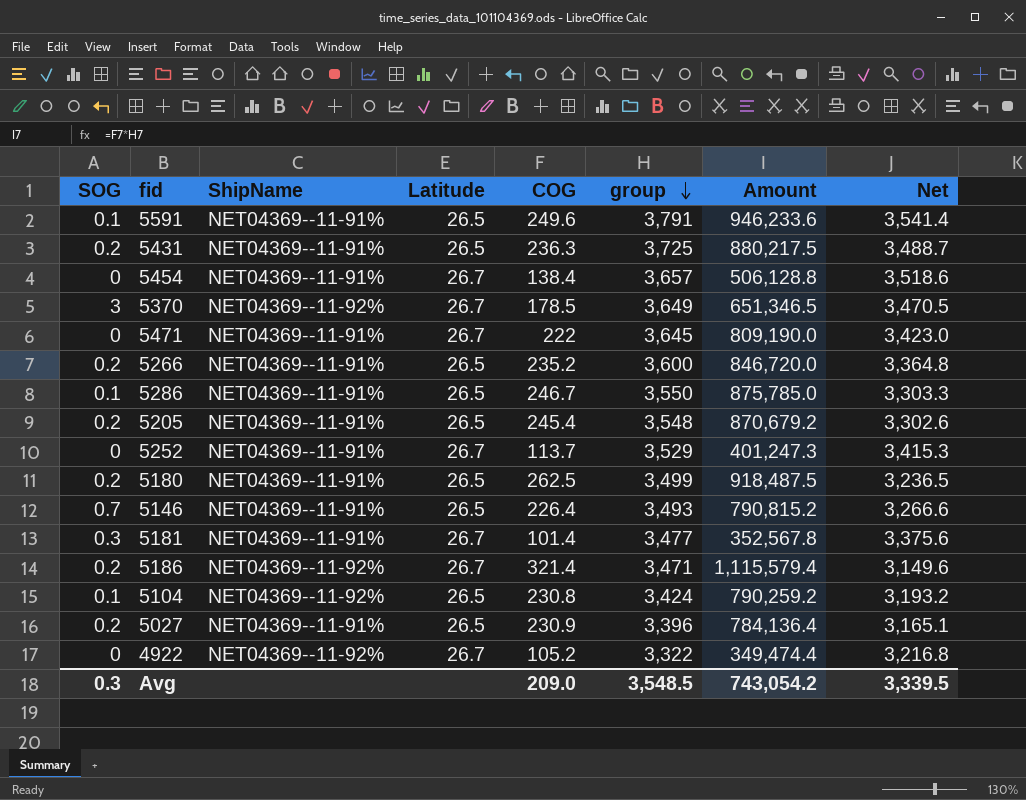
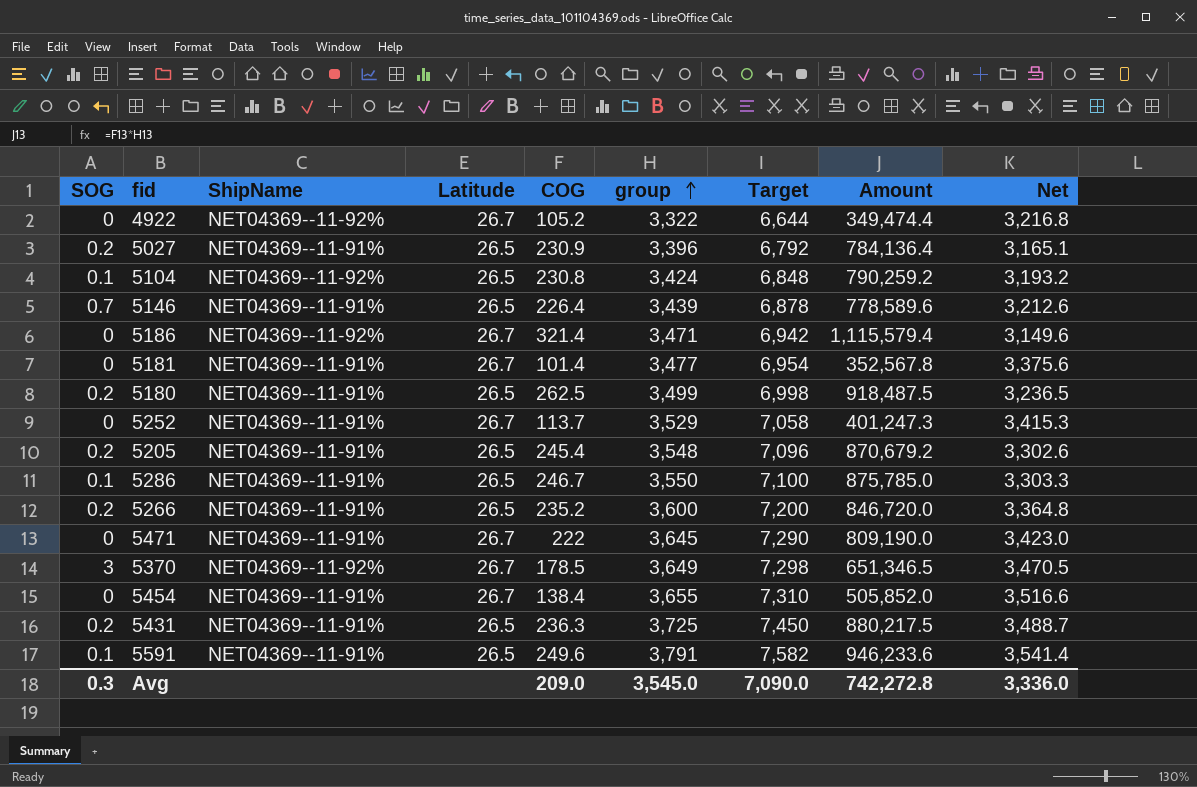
row order: group descending -> group ascending
column Target | formula: none -> [group] * 2
5146 | group: 3,493 -> 3,439
5146 | Amount: 790,815.2 -> 778,589.6
5146 | Net: 3,266.6 -> 3,212.6
5186 | SOG: 0.2 -> 0
5181 | SOG: 0.3 -> 0
5454 | group: 3,657 -> 3,655
5454 | Amount: 506,128.8 -> 505,852.0
5454 | Net: 3,518.6 -> 3,516.6
Avg | group: 3,548.5 -> 3,545.0
Avg | Amount: 743,054.2 -> 742,272.8
Avg | Net: 3,339.5 -> 3,336.0

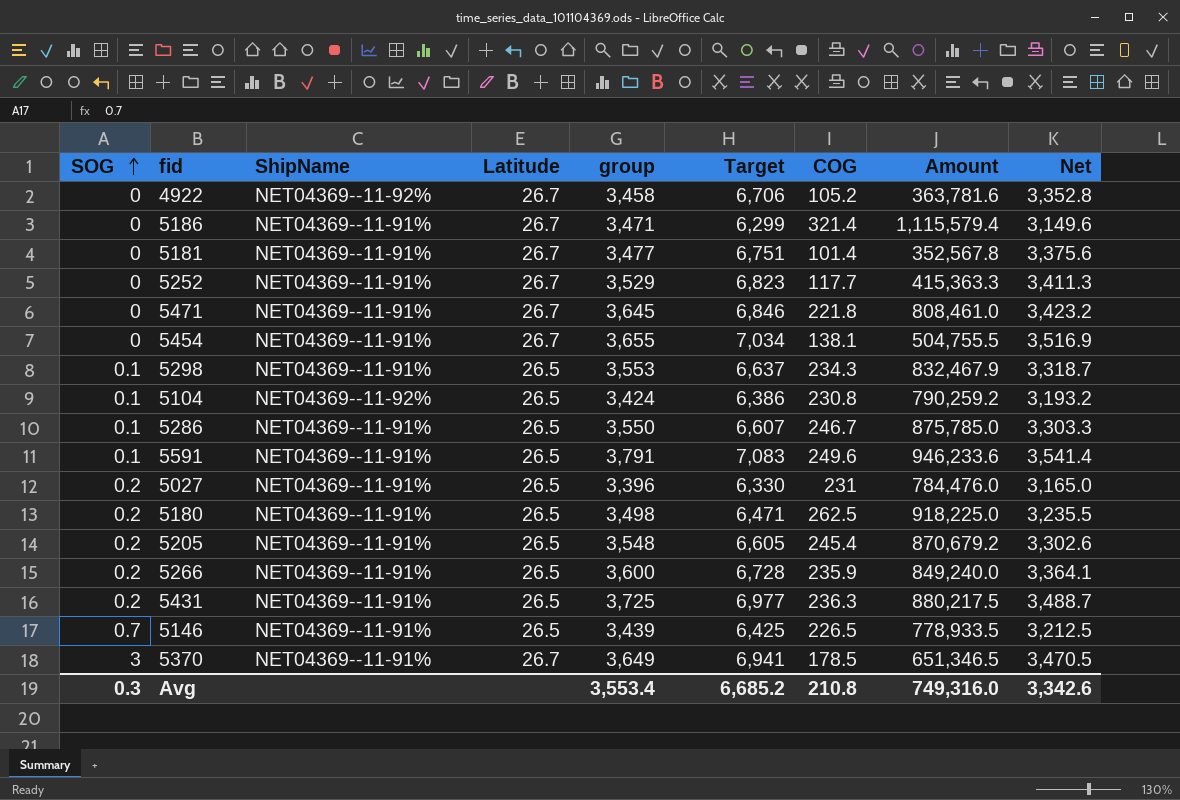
row order: group ascending -> SOG ascending
column Target | formula: [group] * 2 -> [Net] * 2
column COG | position: 5 -> 7
4922 | group: 3,322 -> 3,458
4922 | Amount: 349,474.4 -> 363,781.6
4922 | Net: 3,216.8 -> 3,352.8
5186 | ShipName: NET04369--11-92% -> NET04369--11-91%
5252 | COG: 113.7 -> 117.7
5252 | Amount: 401,247.3 -> 415,363.3
5252 | Net: 3,415.3 -> 3,411.3
5471 | COG: 222 -> 221.8
5471 | Amount: 809,190.0 -> 808,461.0
5471 | Net: 3,423.0 -> 3,423.2
5454 | COG: 138.4 -> 138.1
5454 | Amount: 505,852.0 -> 504,755.5
5454 | Net: 3,516.6 -> 3,516.9
row 5298: none -> 0.1 | NET04369--11-91% | 26.5 | 3,553 | 6,637 | 234.3 | 832,467.9 | 3,318.7
5027 | COG: 230.9 -> 231
5027 | Amount: 784,136.4 -> 784,476.0
5027 | Net: 3,165.1 -> 3,165.0
5180 | group: 3,499 -> 3,498
5180 | Amount: 918,487.5 -> 918,225.0
5180 | Net: 3,236.5 -> 3,235.5
5266 | COG: 235.2 -> 235.9
5266 | Amount: 846,720.0 -> 849,240.0
5266 | Net: 3,364.8 -> 3,364.1
5146 | COG: 226.4 -> 226.5
5146 | Amount: 778,589.6 -> 778,933.5
5146 | Net: 3,212.6 -> 3,212.5
5370 | ShipName: NET04369--11-92% -> NET04369--11-91%
Avg | group: 3,545.0 -> 3,553.4
Avg | Target: 7,090.0 -> 6,685.2
Avg | COG: 209.0 -> 210.8
Avg | Amount: 742,272.8 -> 749,316.0
Avg | Net: 3,336.0 -> 3,342.6

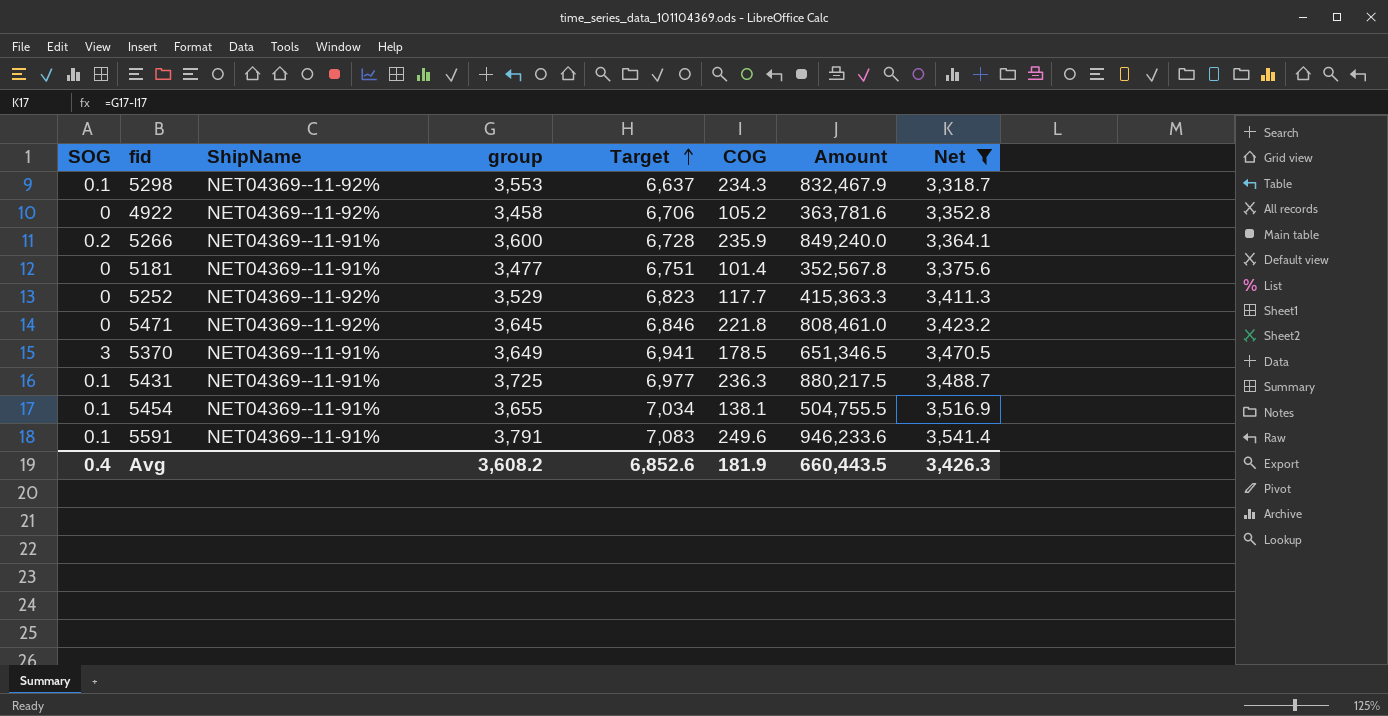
filter: none -> Net >= 3,318.7
row order: SOG ascending -> Target ascending
column Latitude | position: 4 -> none
5298 | ShipName: NET04369--11-91% -> NET04369--11-92%
5252 | ShipName: NET04369--11-91% -> NET04369--11-92%
5471 | ShipName: NET04369--11-91% -> NET04369--11-92%
5431 | SOG: 0.2 -> 0.1
5454 | SOG: 0 -> 0.1
Avg | SOG: 0.3 -> 0.4
Avg | group: 3,553.4 -> 3,608.2
Avg | Target: 6,685.2 -> 6,852.6
Avg | COG: 210.8 -> 181.9
Avg | Amount: 749,316.0 -> 660,443.5
Avg | Net: 3,342.6 -> 3,426.3

